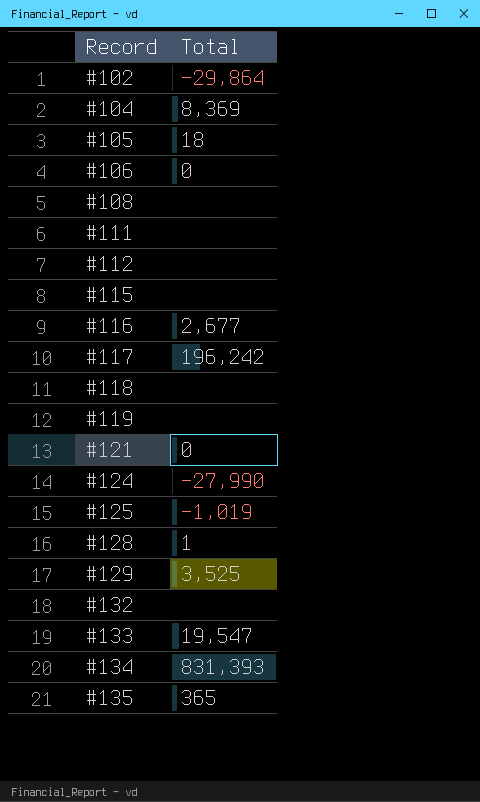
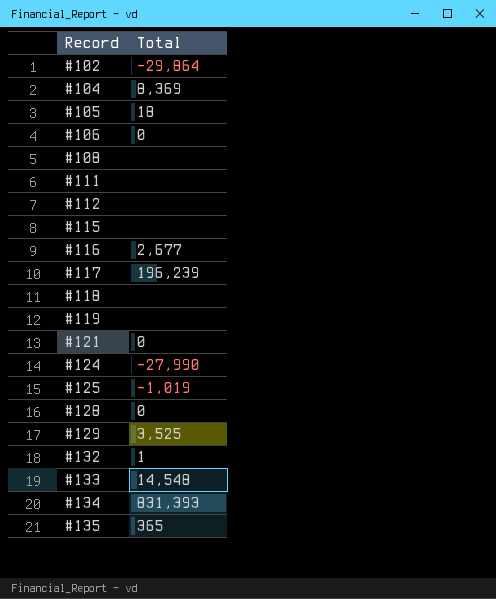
#117 | Total: 196,242 -> 196,239
#128 | Total: 1 -> 0
#132 | Total: none -> 1
#133 | Total: 19,547 -> 14,548

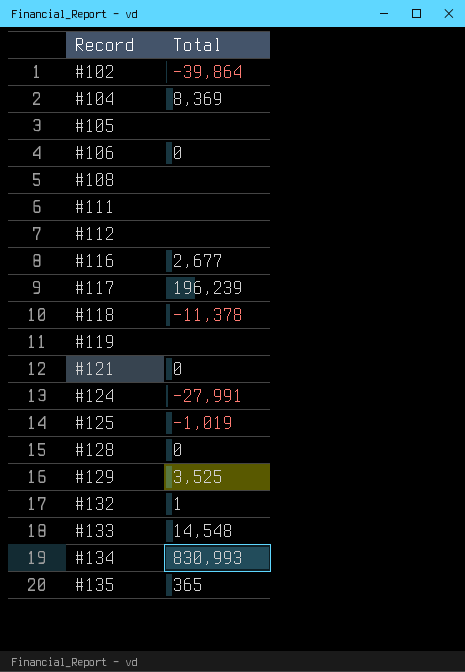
row #115: none -> none
#102 | Total: -29,864 -> -39,864
#105 | Total: 18 -> none
#118 | Total: none -> -11,378
#124 | Total: -27,990 -> -27,991
#134 | Total: 831,393 -> 830,993

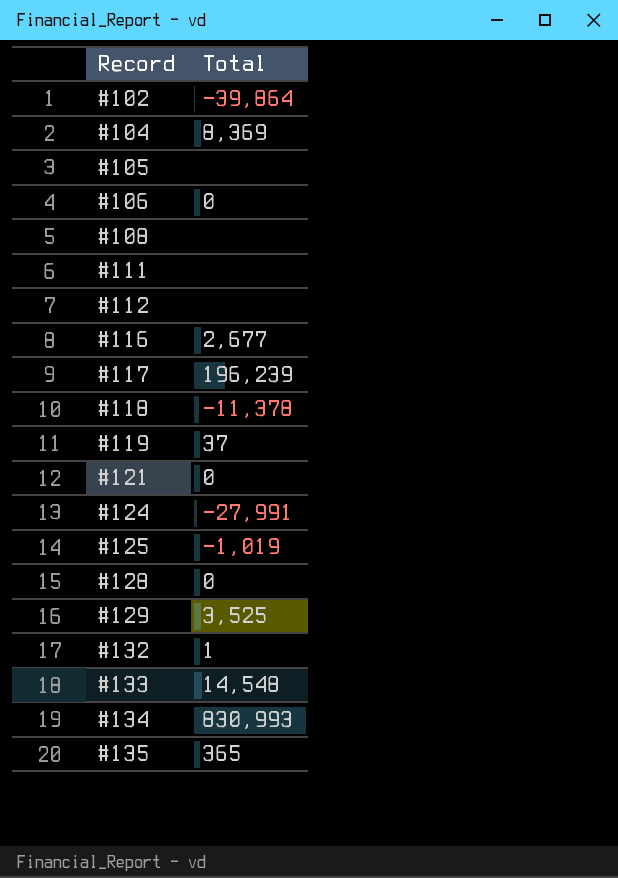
#119 | Total: none -> 37

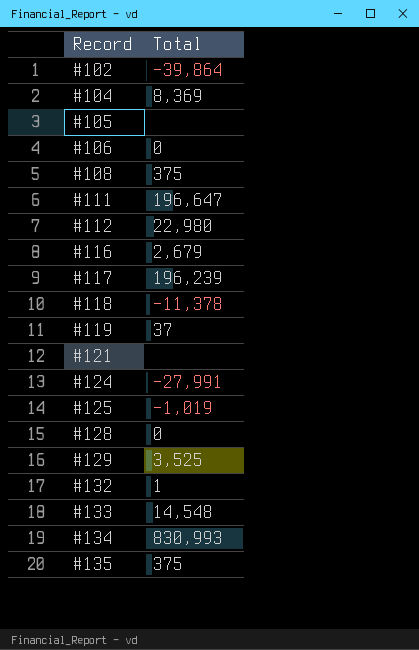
#108 | Total: none -> 375
#111 | Total: none -> 196,647
#112 | Total: none -> 22,980
#116 | Total: 2,677 -> 2,679
#121 | Total: 0 -> none
#135 | Total: 365 -> 375

